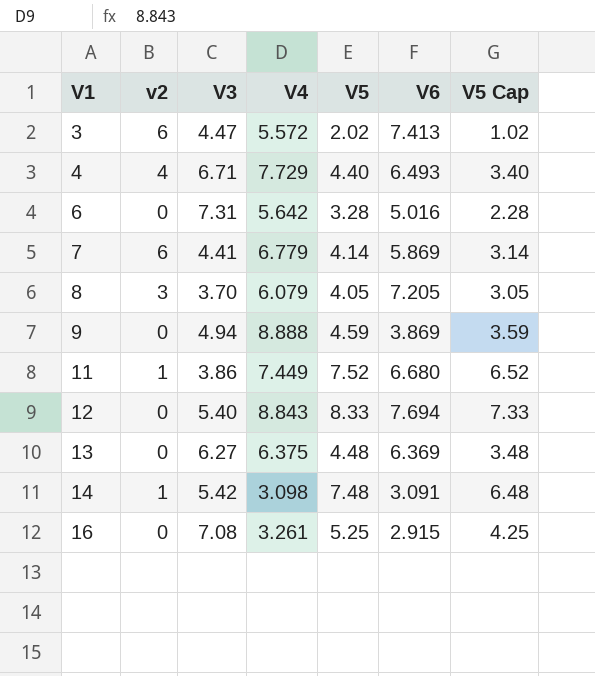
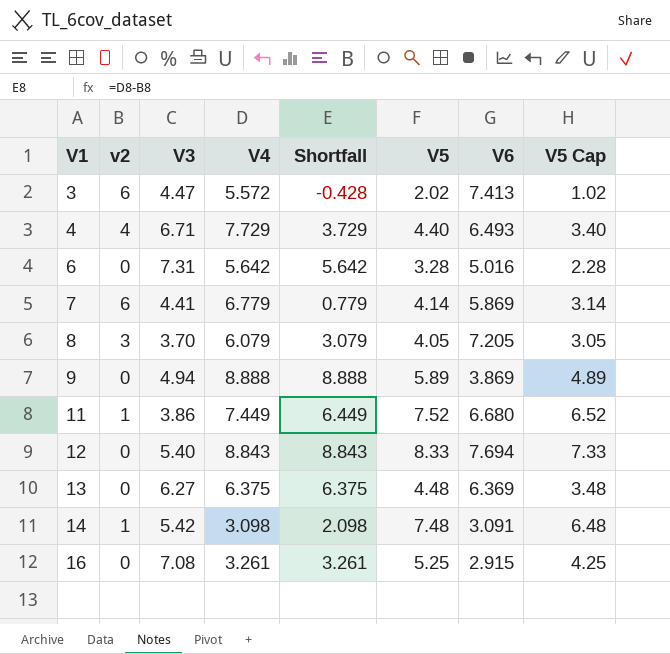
column Shortfall | formula: none -> [V4] - [v2]
9 | V5: 4.59 -> 5.89
9 | V5 Cap: 3.59 -> 4.89

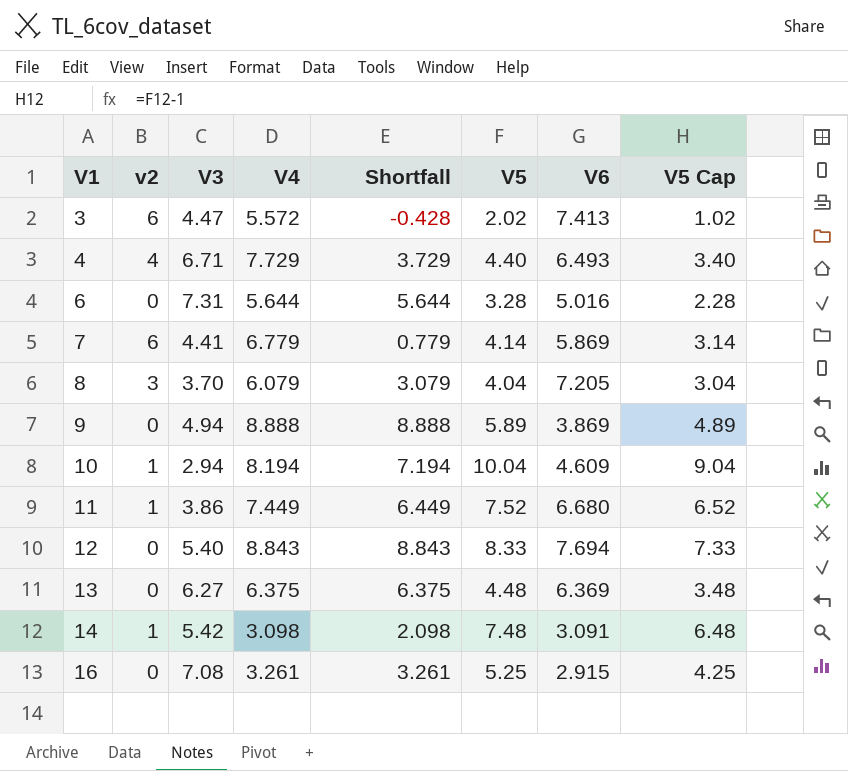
6 | V4: 5.642 -> 5.644
6 | Shortfall: 5.642 -> 5.644
8 | V5: 4.05 -> 4.04
8 | V5 Cap: 3.05 -> 3.04
row 10: none -> 1 | 2.94 | 8.194 | 7.194 | 10.04 | 4.609 | 9.04

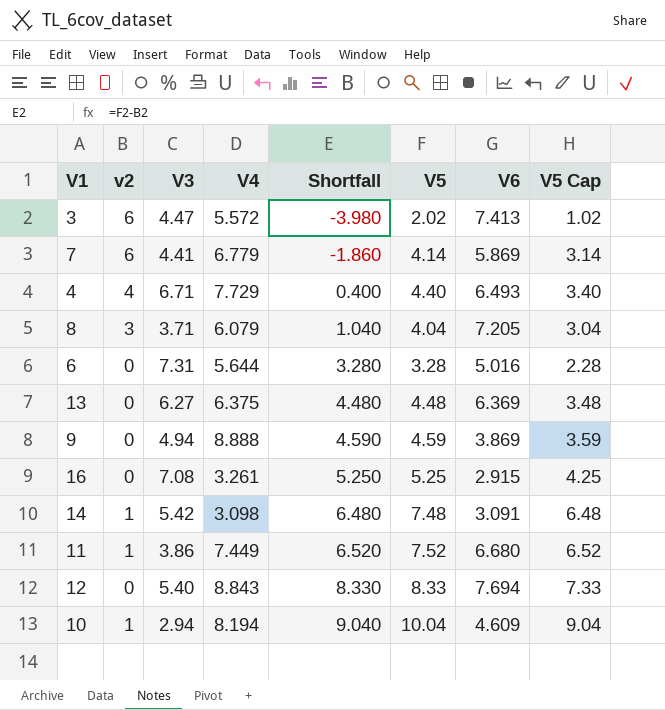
row order: V1 ascending -> Shortfall ascending
column Shortfall | formula: [V4] - [v2] -> [V5] - [v2]
8 | V3: 3.70 -> 3.71
9 | V5: 5.89 -> 4.59
9 | V5 Cap: 4.89 -> 3.59

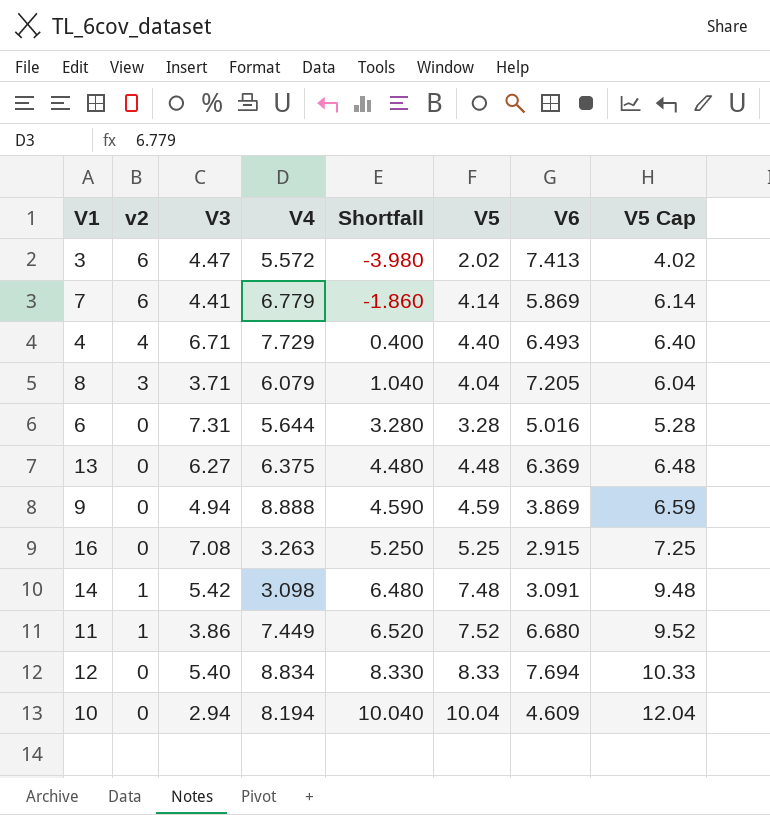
column V5 Cap | formula: [V5] - 1 -> [V5] + 2
16 | V4: 3.261 -> 3.263
12 | V4: 8.843 -> 8.834
10 | v2: 1 -> 0
10 | Shortfall: 9.040 -> 10.040

